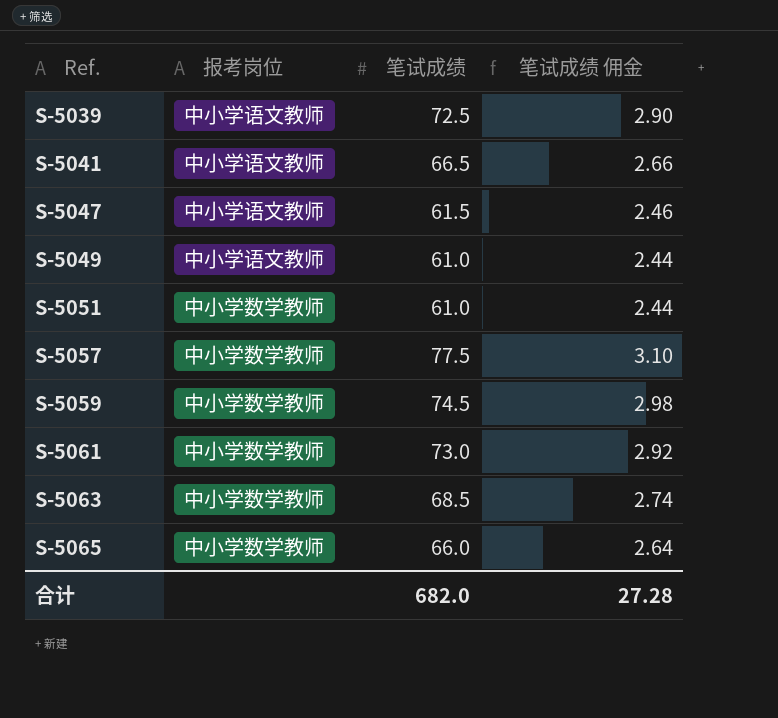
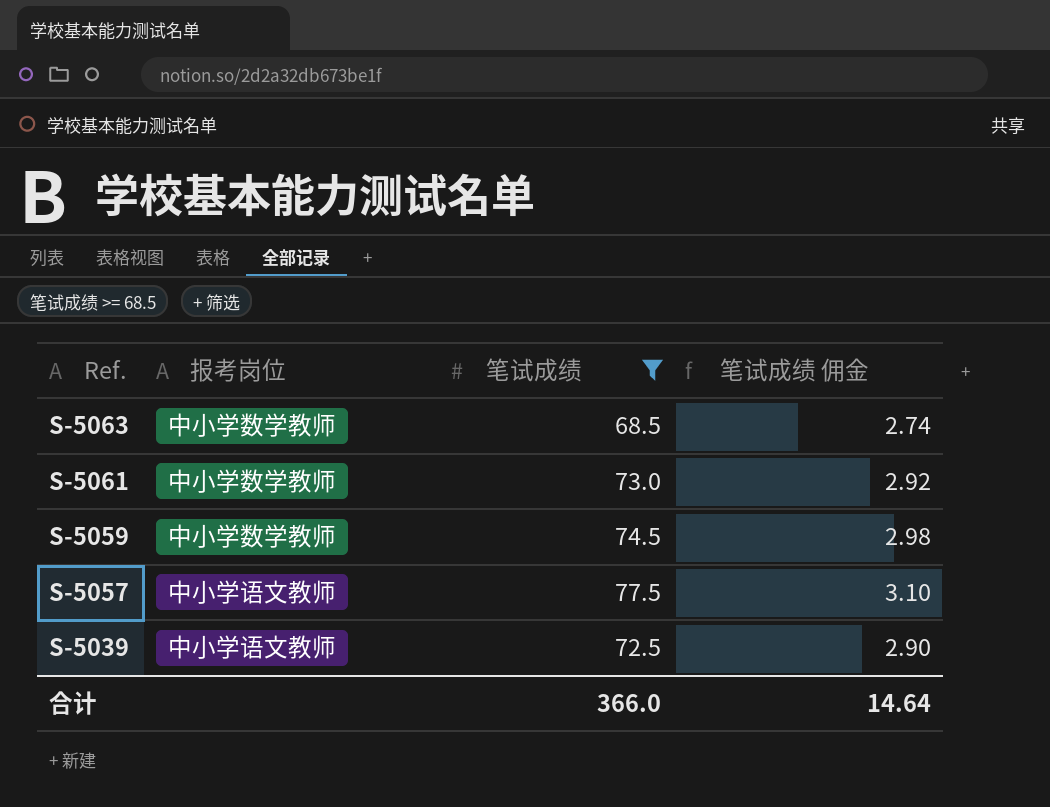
filter: none -> 笔试成绩 >= 68.5
row order: Ref. ascending -> Ref. descending
S-5057 | 报考岗位: 中小学数学教师 -> 中小学语文教师
合计 | 笔试成绩: 682.0 -> 366.0
合计 | 笔试成绩 佣金: 27.28 -> 14.64

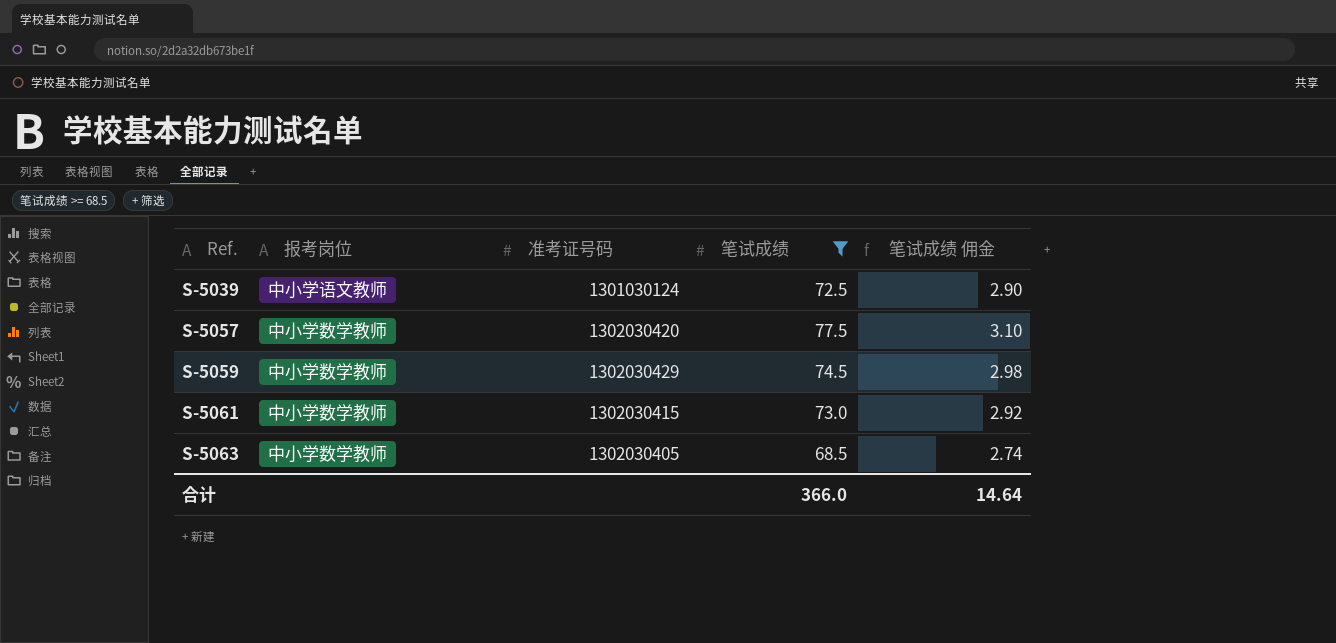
row order: Ref. descending -> Ref. ascending
column 准考证号码 | position: none -> 3
S-5057 | 报考岗位: 中小学语文教师 -> 中小学数学教师

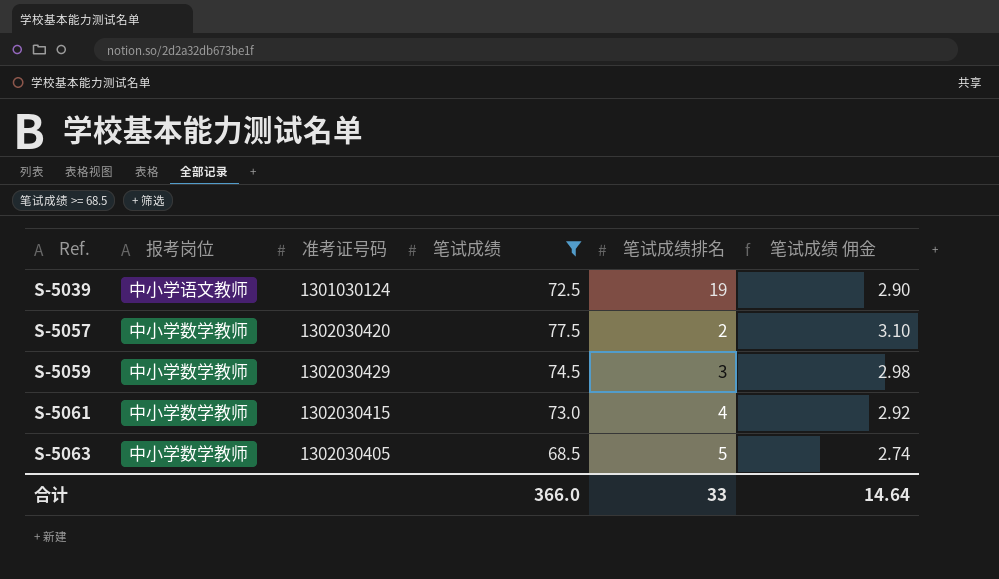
column 笔试成绩排名 | position: none -> 5

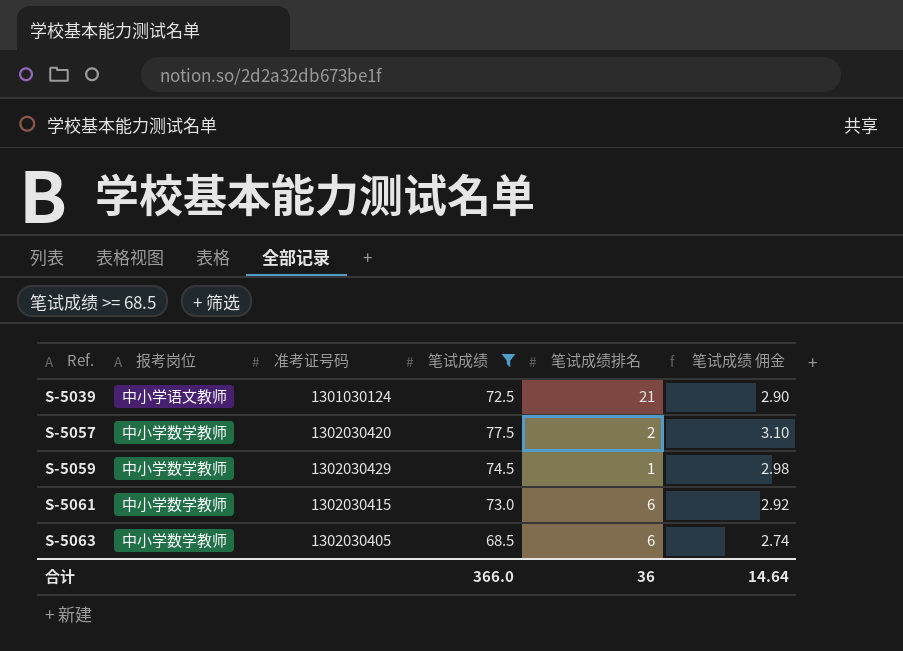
S-5039 | 笔试成绩排名: 19 -> 21
S-5059 | 笔试成绩排名: 3 -> 1
S-5061 | 笔试成绩排名: 4 -> 6
S-5063 | 笔试成绩排名: 5 -> 6
合计 | 笔试成绩排名: 33 -> 36

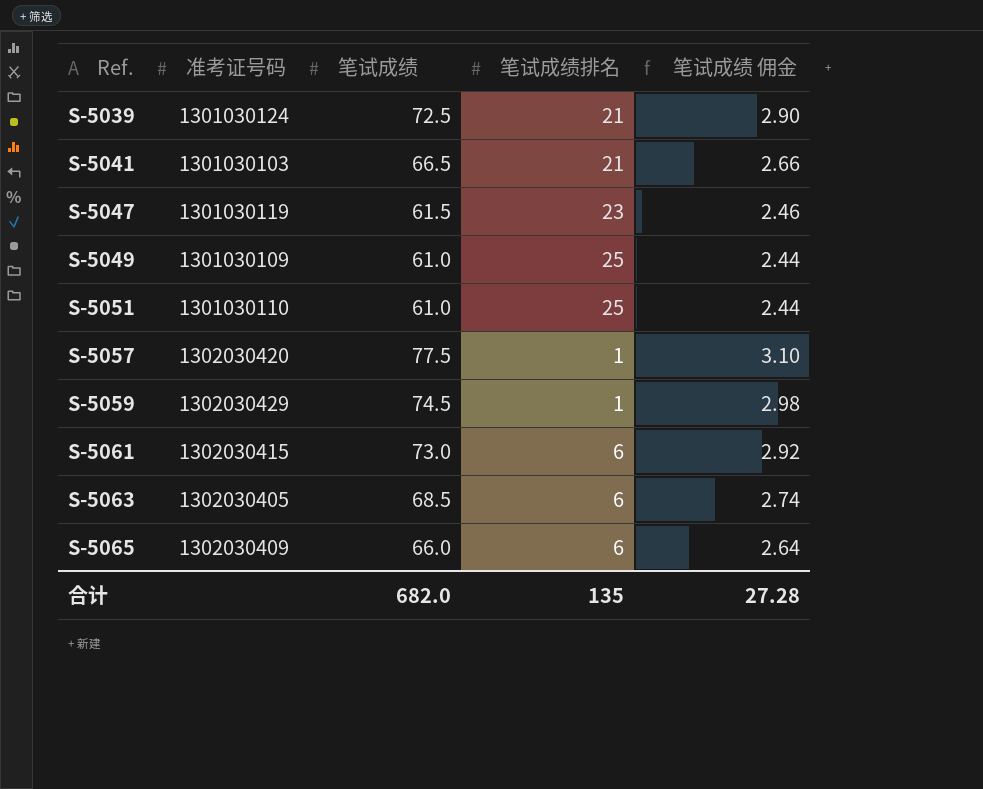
filter: 笔试成绩 >= 68.5 -> none
column 报考岗位 | position: 2 -> none
S-5057 | 笔试成绩排名: 2 -> 1
合计 | 笔试成绩: 366.0 -> 682.0
合计 | 笔试成绩排名: 36 -> 135
合计 | 笔试成绩 佣金: 14.64 -> 27.28

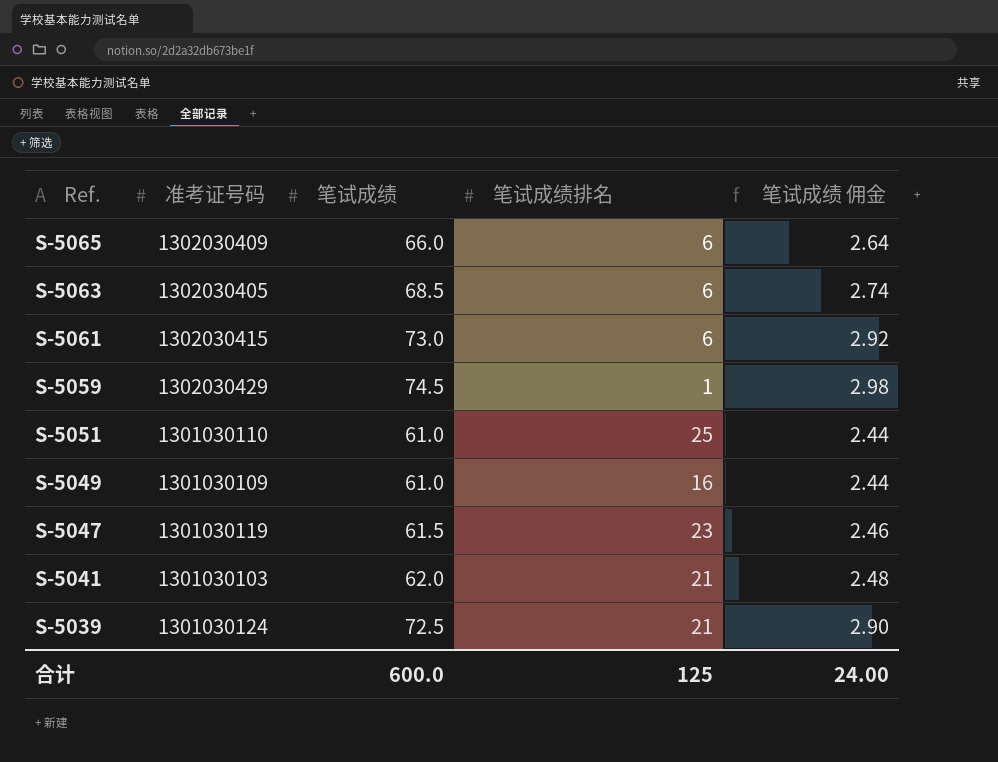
row order: Ref. ascending -> Ref. descending
row S-5057: 1302030420 | 77.5 | 1 | 3.10 -> none
S-5049 | 笔试成绩排名: 25 -> 16
S-5041 | 笔试成绩: 66.5 -> 62.0
S-5041 | 笔试成绩 佣金: 2.66 -> 2.48
合计 | 笔试成绩: 682.0 -> 600.0
合计 | 笔试成绩排名: 135 -> 125
合计 | 笔试成绩 佣金: 27.28 -> 24.00

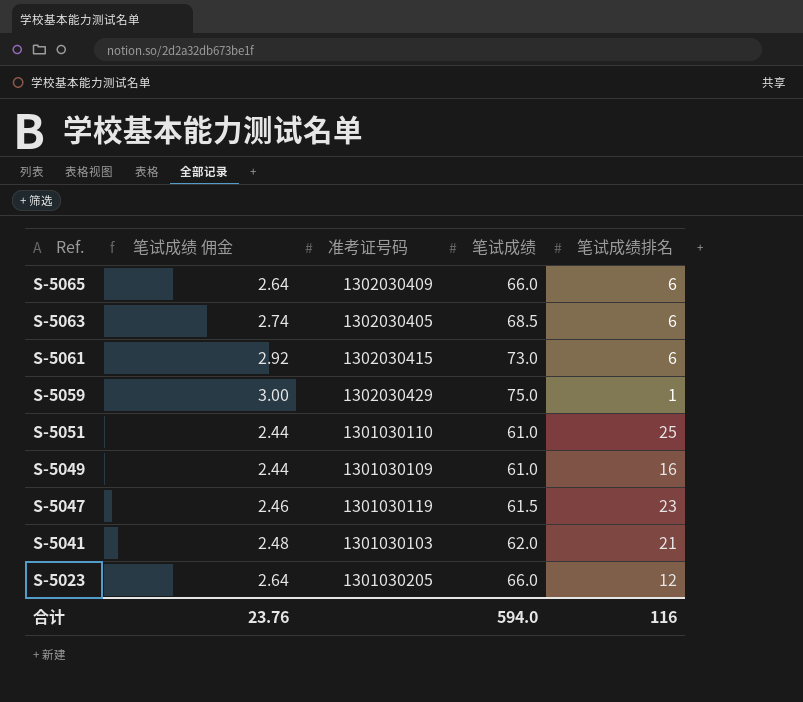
column 笔试成绩 佣金 | position: 5 -> 2
row S-5039: 1301030124 | 72.5 | 21 | 2.90 -> none
S-5059 | 笔试成绩 佣金: 2.98 -> 3.00
S-5059 | 笔试成绩: 74.5 -> 75.0
row S-5023: none -> 2.64 | 1301030205 | 66.0 | 12
合计 | 笔试成绩 佣金: 24.00 -> 23.76
合计 | 笔试成绩: 600.0 -> 594.0
合计 | 笔试成绩排名: 125 -> 116

